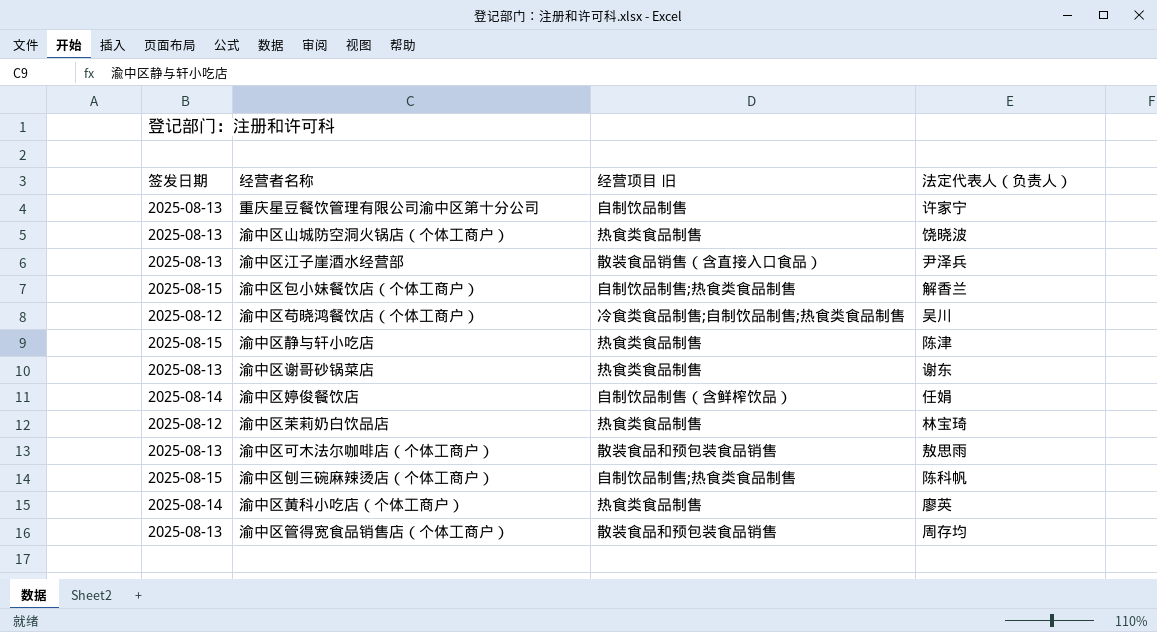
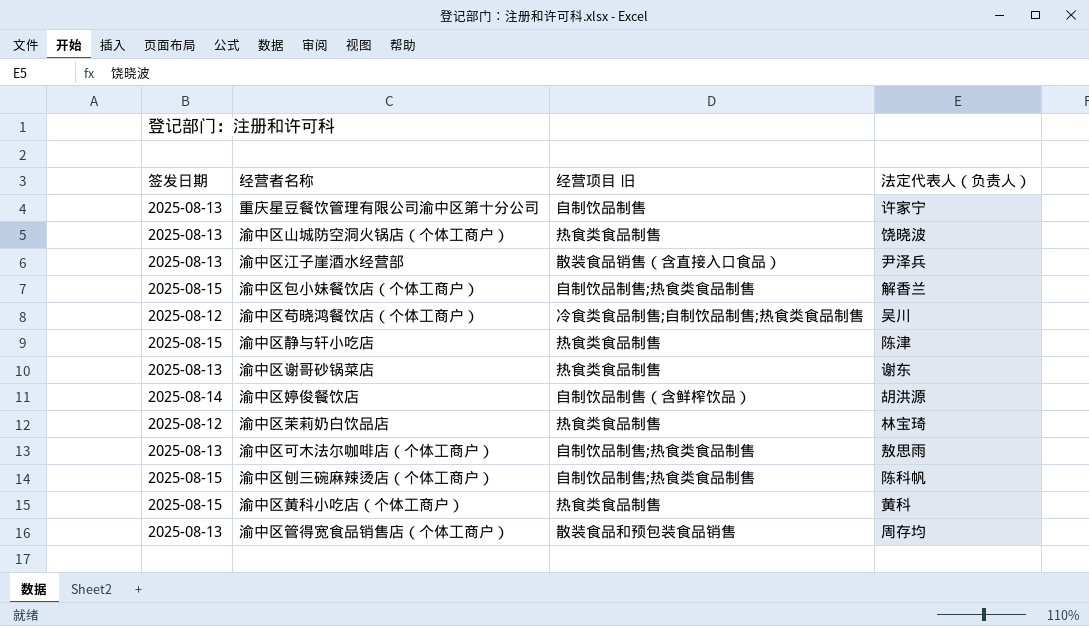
渝中区婷俊餐饮店 | 法定代表人（负责人）: 任娟 -> 胡洪源
渝中区可木法尔咖啡店（个体工商户） | 经营项目 旧: 散装食品和预包装食品销售 -> 自制饮品制售;热食类食品制售
渝中区黄科小吃店（个体工商户） | 签发日期: 2025-08-14 -> 2025-08-15
渝中区黄科小吃店（个体工商户） | 法定代表人（负责人）: 廖英 -> 黄科

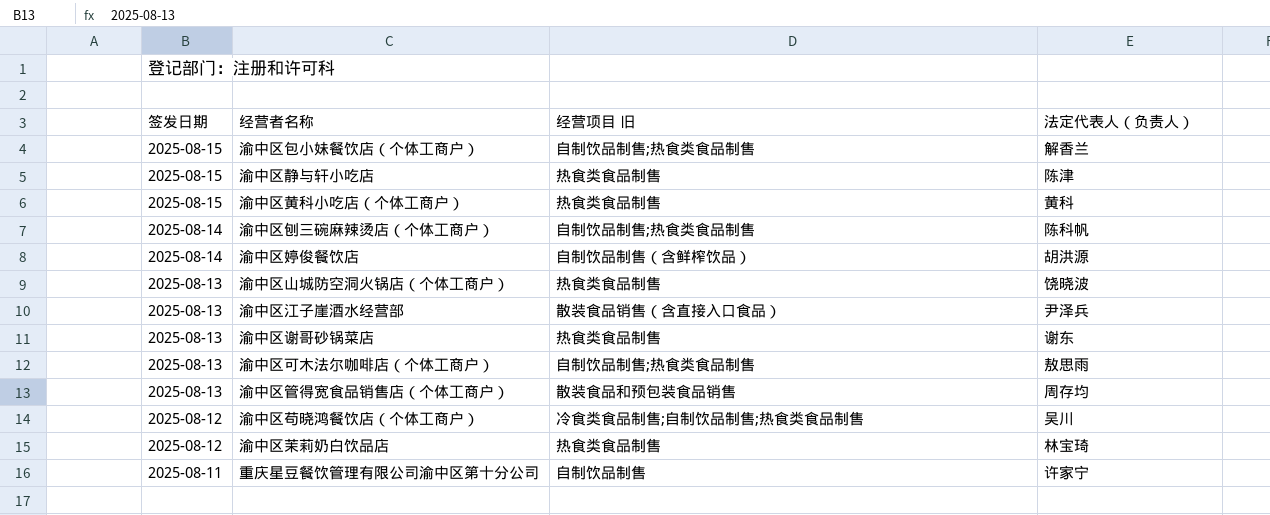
row order: none -> 签发日期 descending
渝中区刨三碗麻辣烫店（个体工商户） | 签发日期: 2025-08-15 -> 2025-08-14
重庆星豆餐饮管理有限公司渝中区第十分公司 | 签发日期: 2025-08-13 -> 2025-08-11

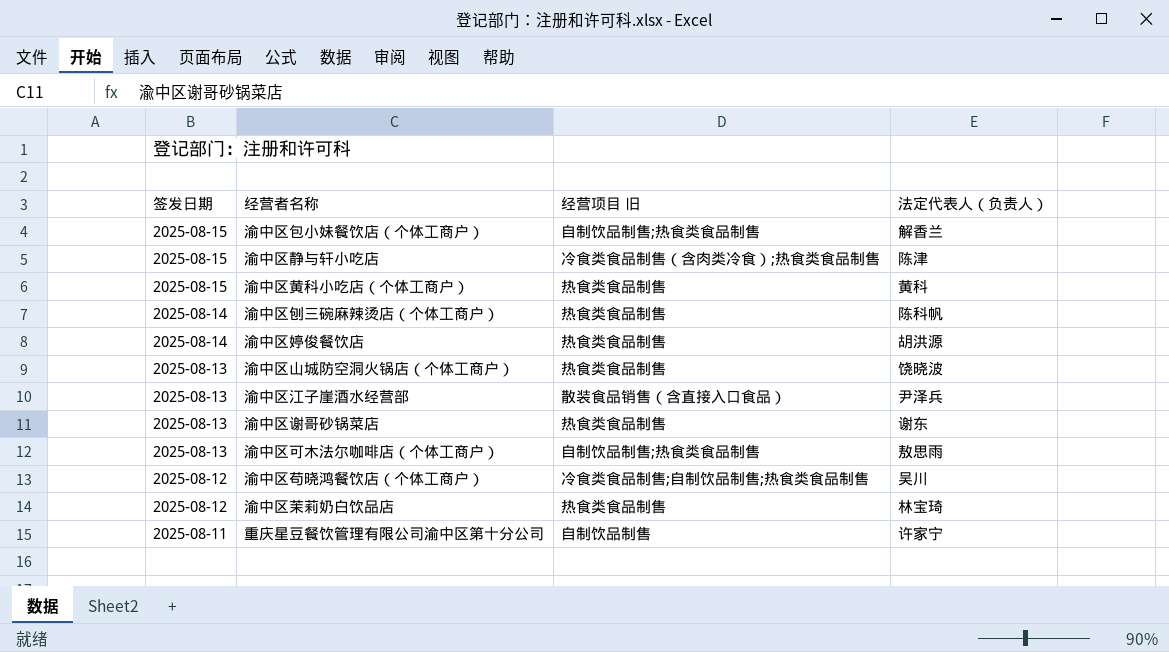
row 渝中区管得宽食品销售店（个体工商户）: 2025-08-13 | 散装食品和预包装食品销售 | 周存均 -> none
渝中区静与轩小吃店 | 经营项目 旧: 热食类食品制售 -> 冷食类食品制售（含肉类冷食）;热食类食品制售
渝中区刨三碗麻辣烫店（个体工商户） | 经营项目 旧: 自制饮品制售;热食类食品制售 -> 热食类食品制售
渝中区婷俊餐饮店 | 经营项目 旧: 自制饮品制售（含鲜榨饮品） -> 热食类食品制售

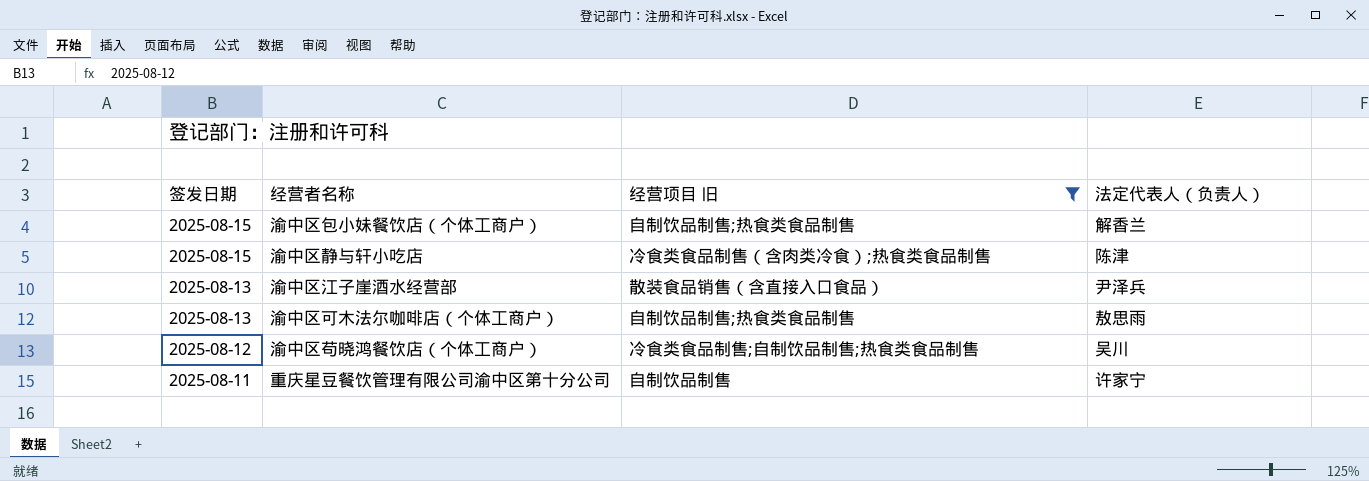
filter: none -> 经营项目 旧 != 热食类食品制售

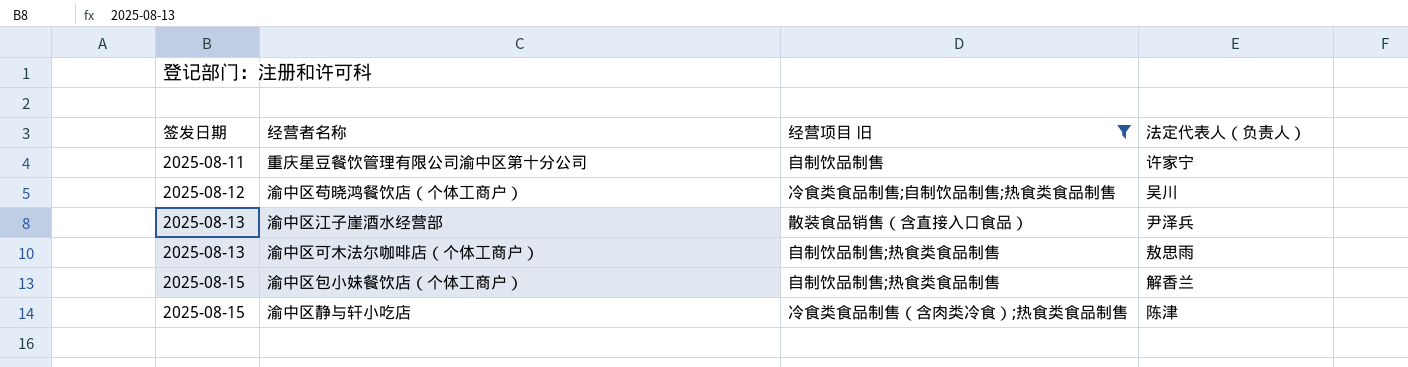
row order: 签发日期 descending -> 签发日期 ascending

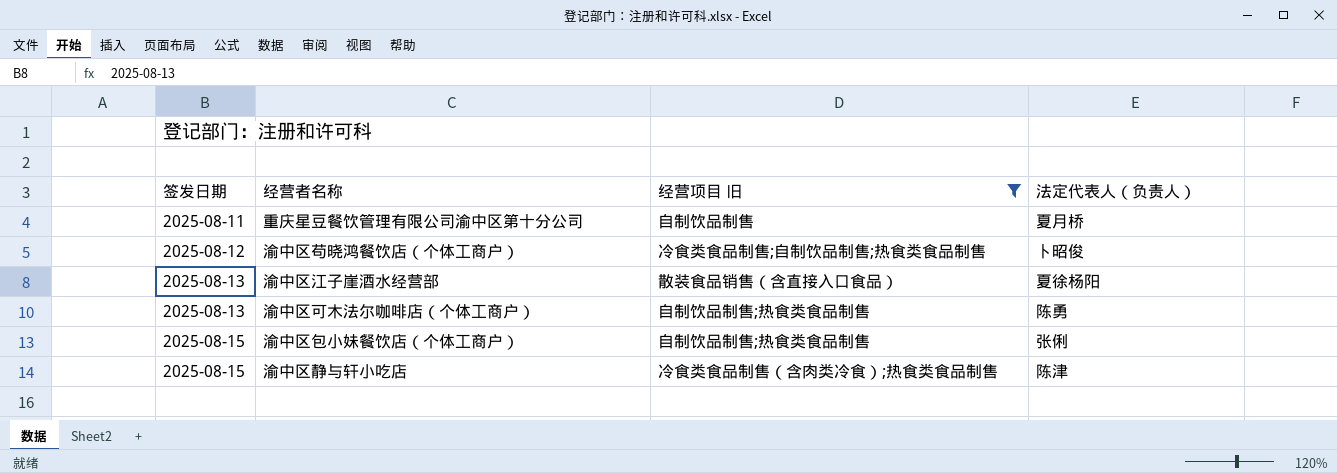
重庆星豆餐饮管理有限公司渝中区第十分公司 | 法定代表人（负责人）: 许家宁 -> 夏月桥
渝中区苟晓鸿餐饮店（个体工商户） | 法定代表人（负责人）: 吴川 -> 卜昭俊
渝中区江子崖酒水经营部 | 法定代表人（负责人）: 尹泽兵 -> 夏徐杨阳
渝中区可木法尔咖啡店（个体工商户） | 法定代表人（负责人）: 敖思雨 -> 陈勇
渝中区包小妹餐饮店（个体工商户） | 法定代表人（负责人）: 解香兰 -> 张俐

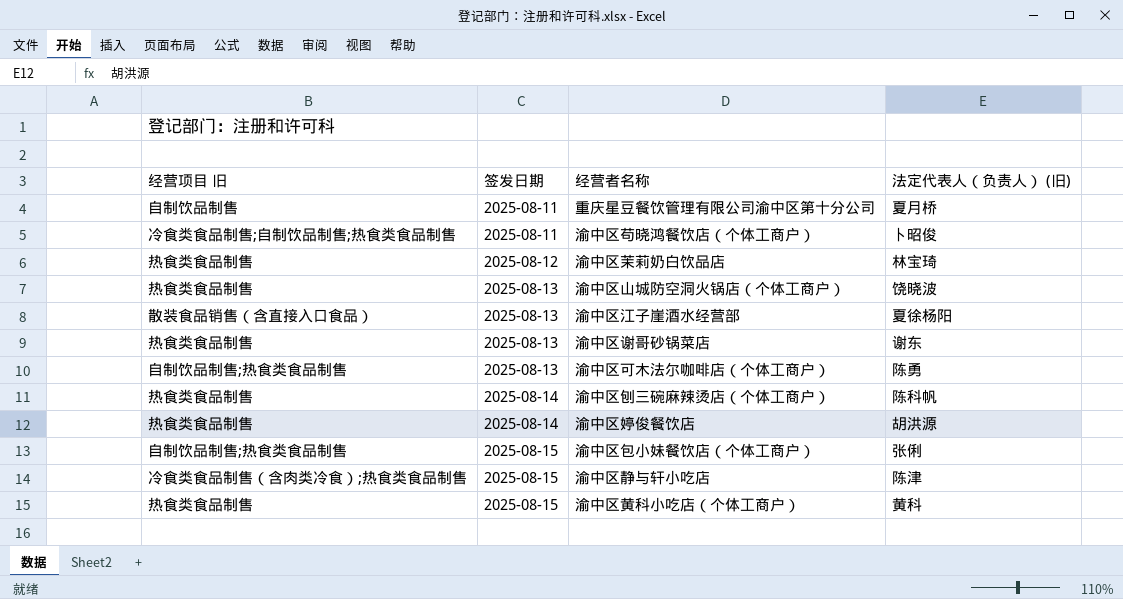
filter: 经营项目 旧 != 热食类食品制售 -> none
column 经营项目 旧 | position: 3 -> 1
column name: 法定代表人（负责人） -> 法定代表人（负责人） (旧)
渝中区苟晓鸿餐饮店（个体工商户） | 签发日期: 2025-08-12 -> 2025-08-11

